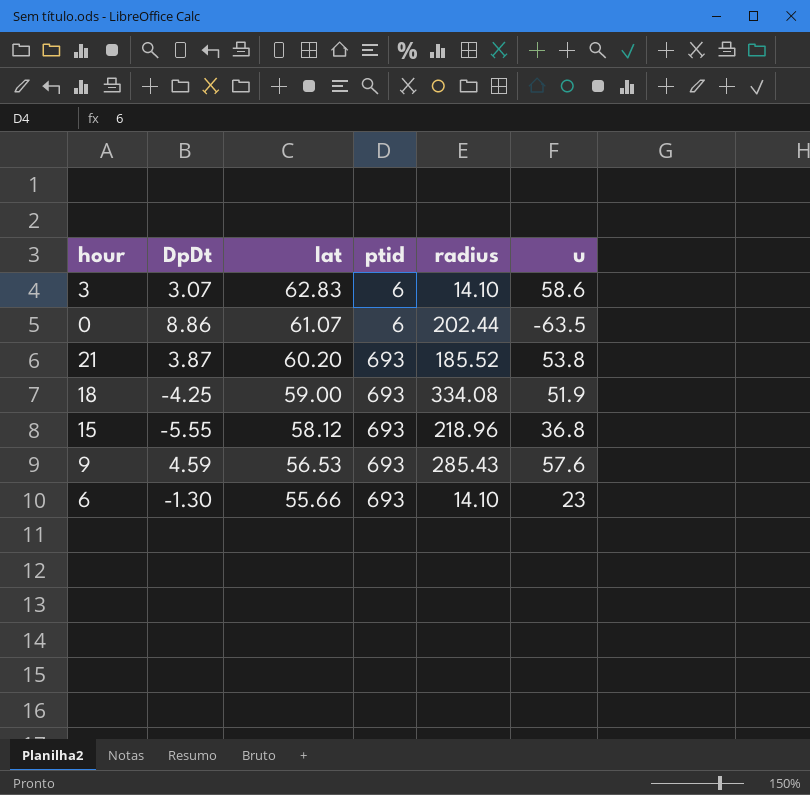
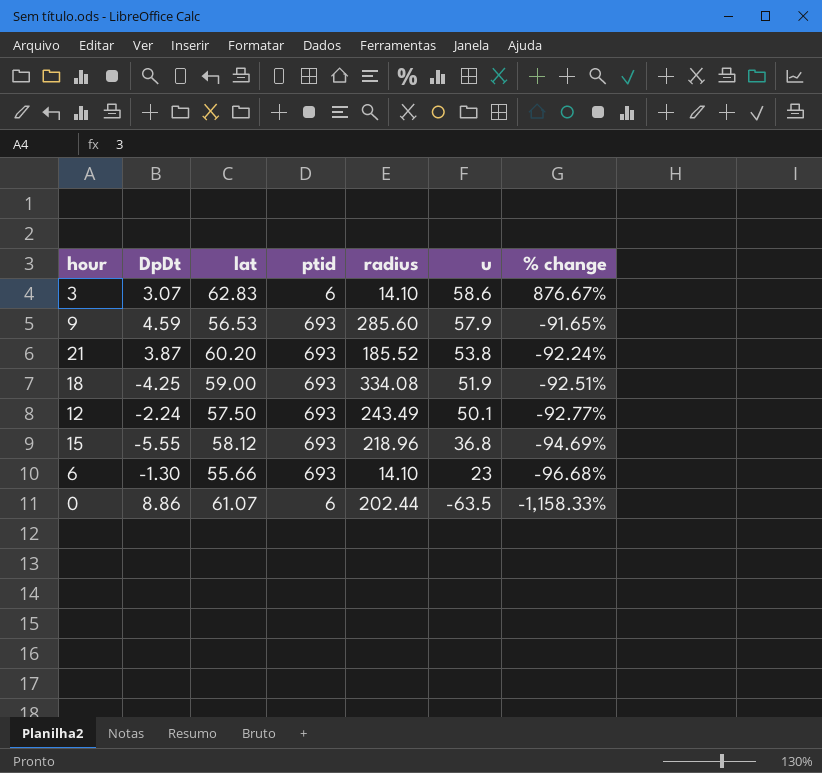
row order: lat descending -> u descending
column % change | formula: none -> ([u] - [ptid]) / [ptid]
9 | radius: 285.43 -> 285.60
9 | u: 57.6 -> 57.9
row 12: none -> -2.24 | 57.50 | 693 | 243.49 | 50.1 | -92.77%

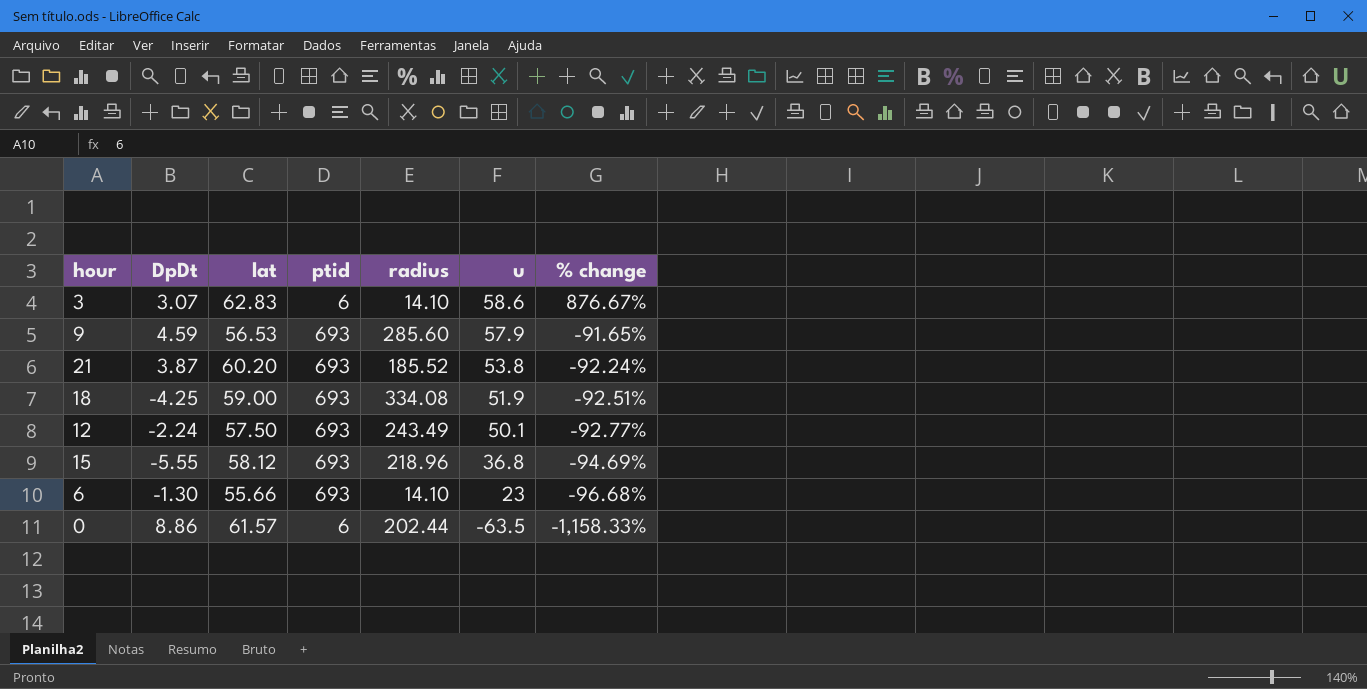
0 | lat: 61.07 -> 61.57

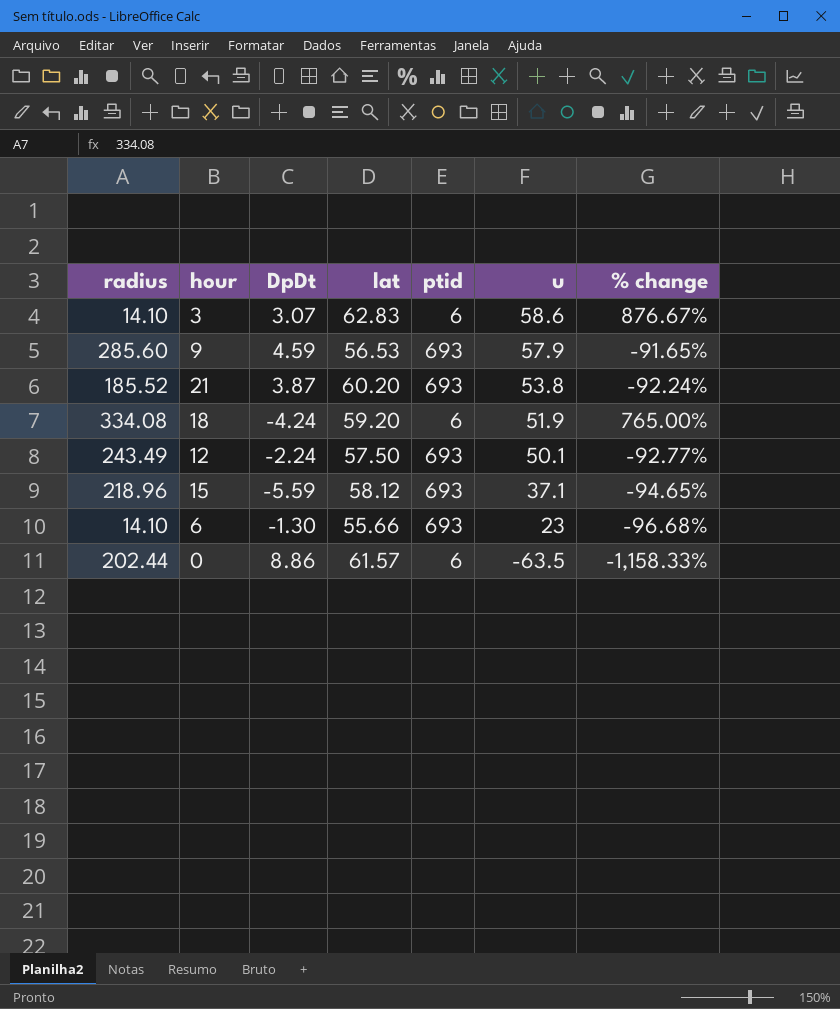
column radius | position: 5 -> 1
18 | DpDt: -4.25 -> -4.24
18 | lat: 59.00 -> 59.20
18 | ptid: 693 -> 6
18 | % change: -92.51% -> 765.00%
15 | DpDt: -5.55 -> -5.59
15 | u: 36.8 -> 37.1
15 | % change: -94.69% -> -94.65%

